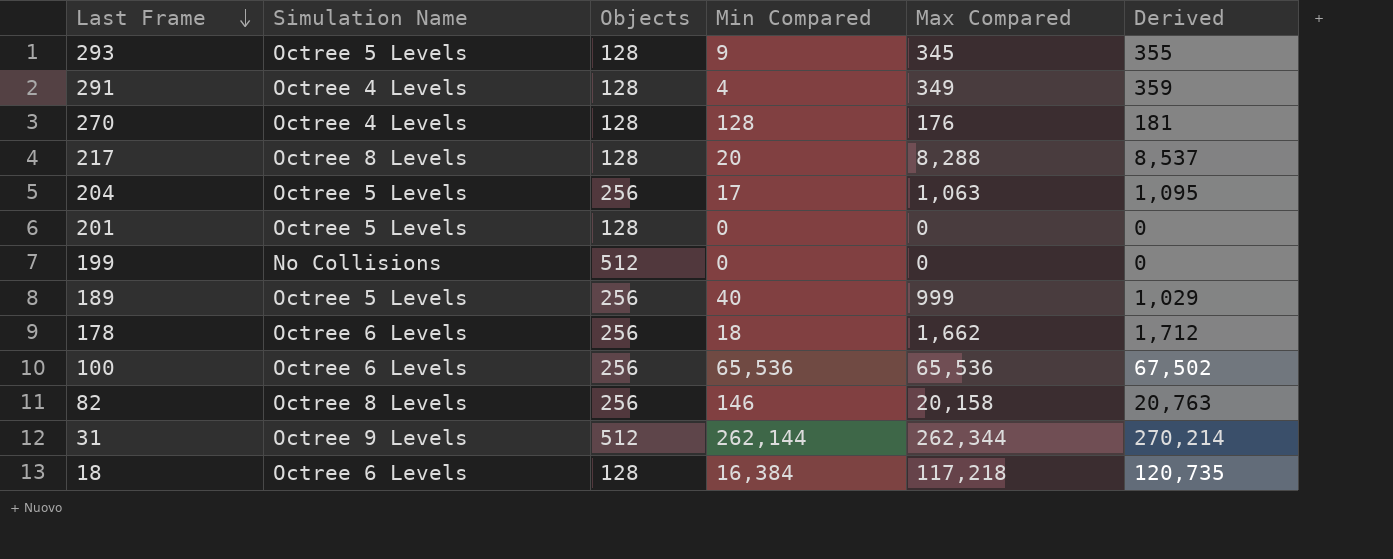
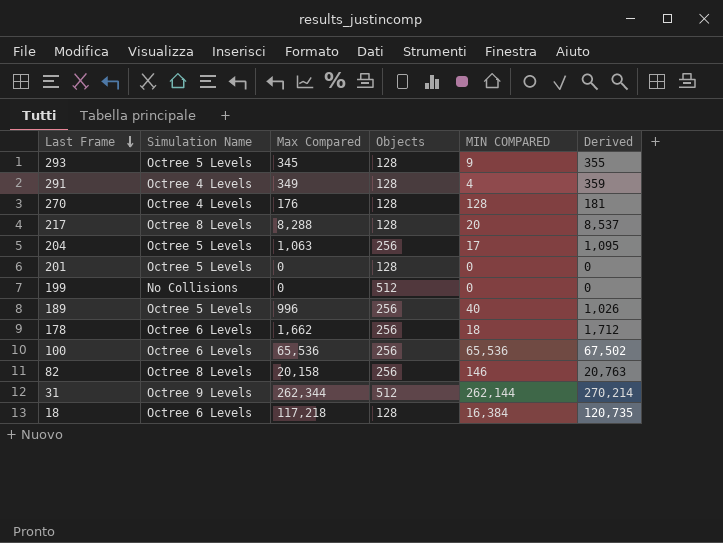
column Max Compared | position: 5 -> 3
column name: Min Compared -> MIN COMPARED
189 | Max Compared: 999 -> 996
189 | Derived: 1,029 -> 1,026

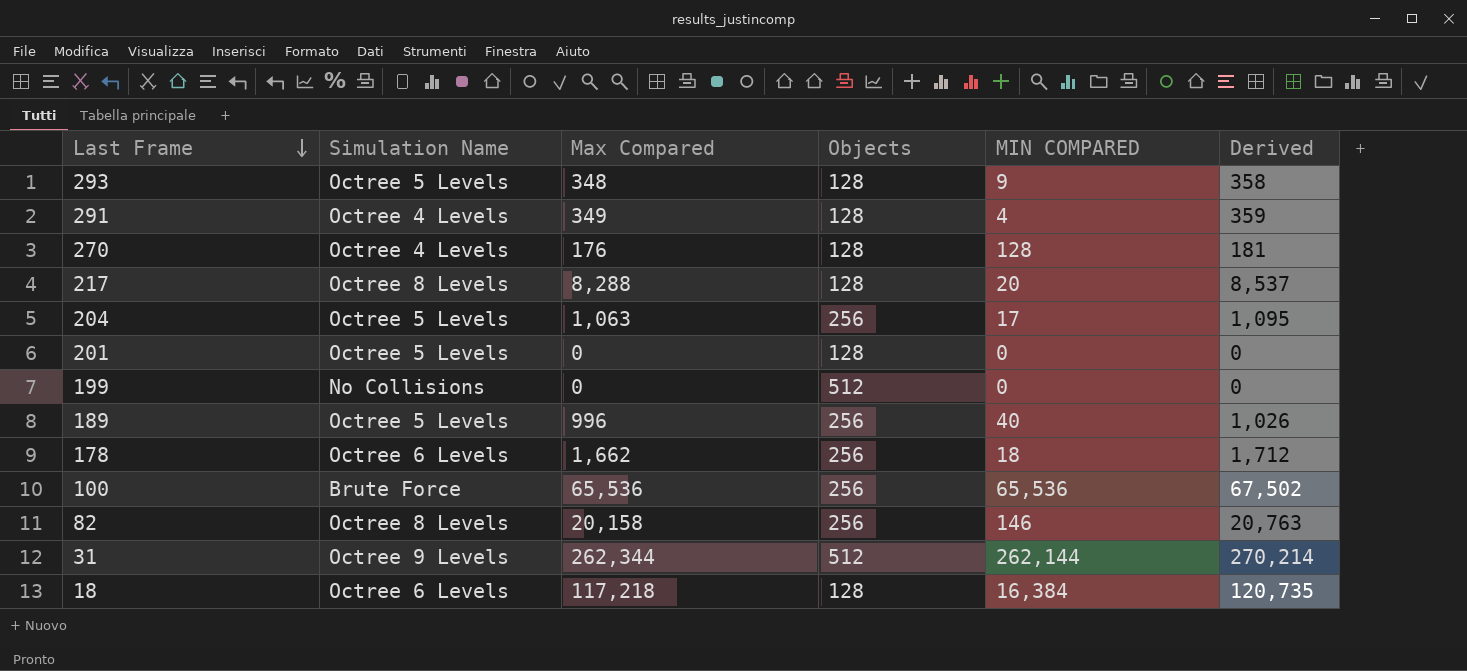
293 | Max Compared: 345 -> 348
293 | Derived: 355 -> 358
100 | Simulation Name: Octree 6 Levels -> Brute Force

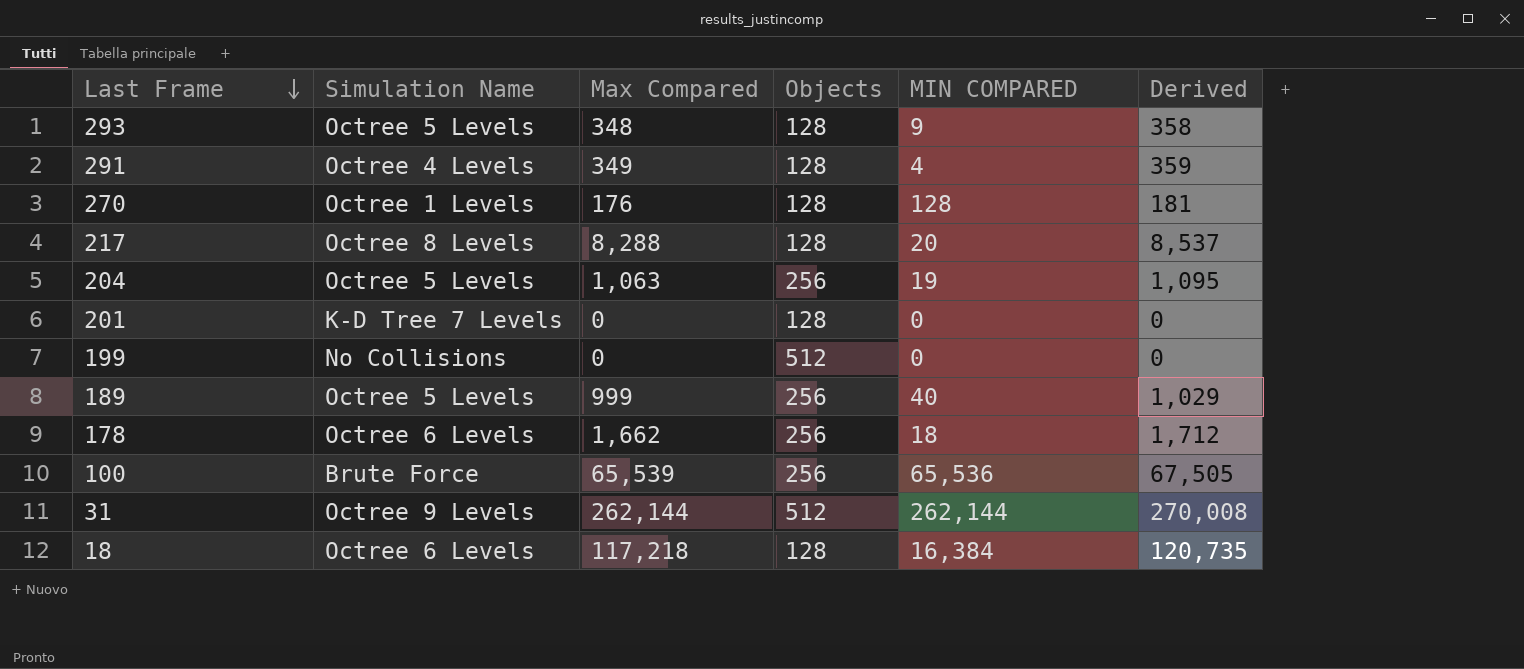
row 82: Octree 8 Levels | 20,158 | 256 | 146 | 20,763 -> none
270 | Simulation Name: Octree 4 Levels -> Octree 1 Levels
204 | MIN COMPARED: 17 -> 19
201 | Simulation Name: Octree 5 Levels -> K-D Tree 7 Levels
189 | Max Compared: 996 -> 999
189 | Derived: 1,026 -> 1,029
100 | Max Compared: 65,536 -> 65,539
100 | Derived: 67,502 -> 67,505
31 | Max Compared: 262,344 -> 262,144
31 | Derived: 270,214 -> 270,008

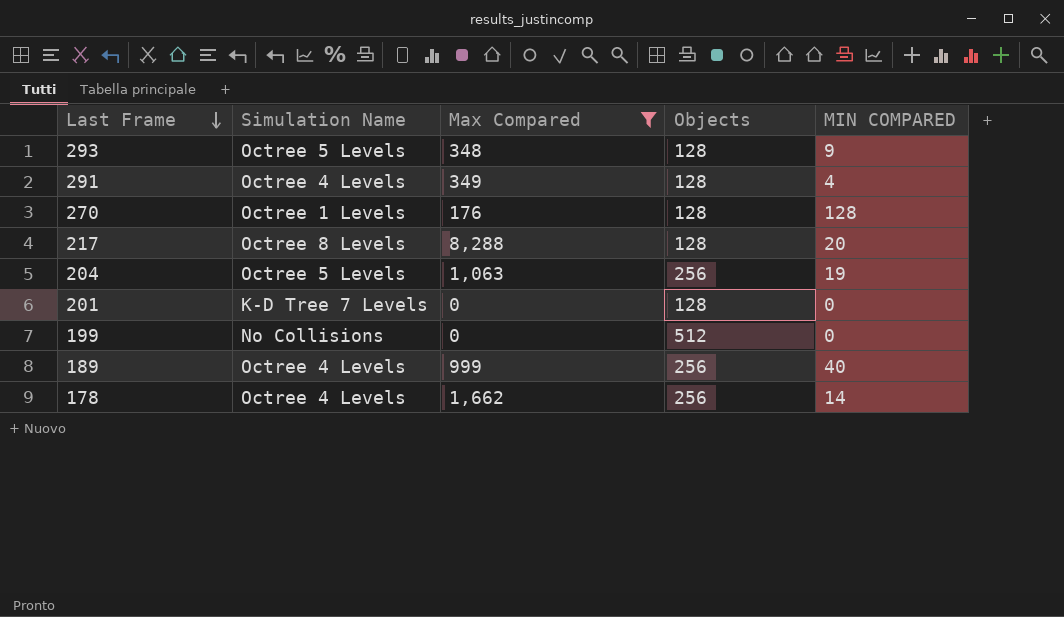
filter: none -> Max Compared <= 8,288
column Derived | formula: [Max Compared] * 1.03 -> none
189 | Simulation Name: Octree 5 Levels -> Octree 4 Levels
178 | Simulation Name: Octree 6 Levels -> Octree 4 Levels
178 | MIN COMPARED: 18 -> 14

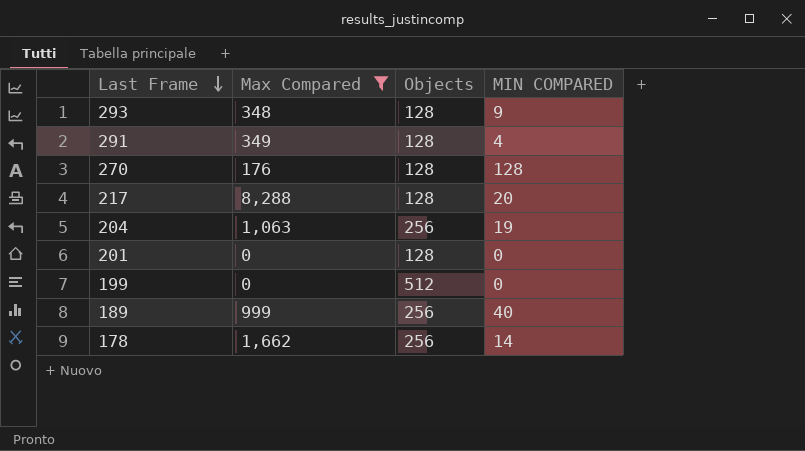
column Simulation Name | position: 2 -> none

